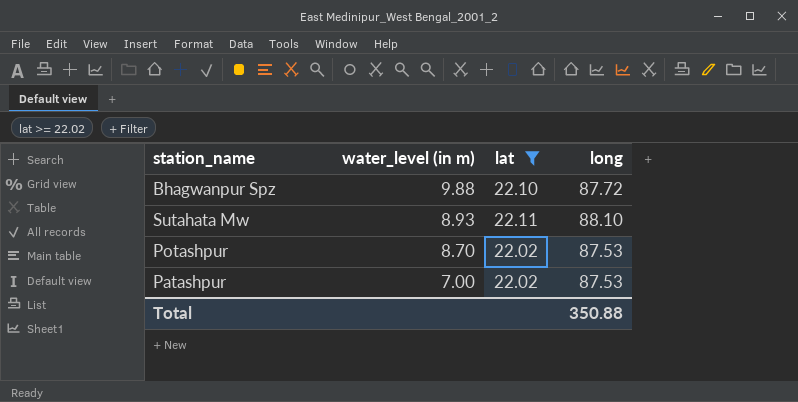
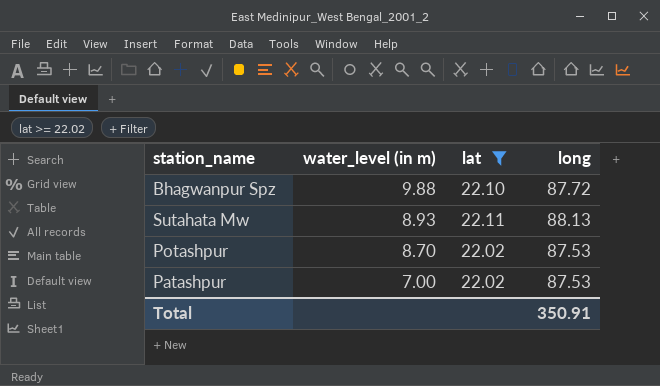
Sutahata Mw | long: 88.10 -> 88.13
Total | long: 350.88 -> 350.91

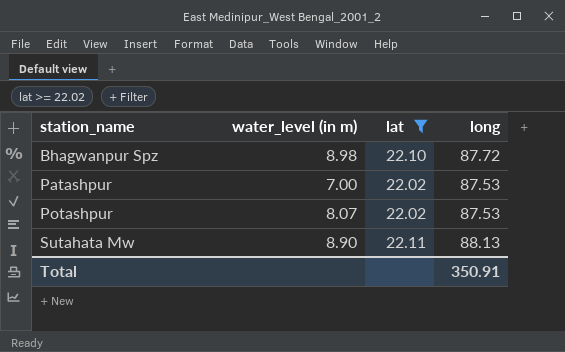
row order: water_level (in m) descending -> station_name ascending
Bhagwanpur Spz | water_level (in m): 9.88 -> 8.98
Potashpur | water_level (in m): 8.70 -> 8.07
Sutahata Mw | water_level (in m): 8.93 -> 8.90

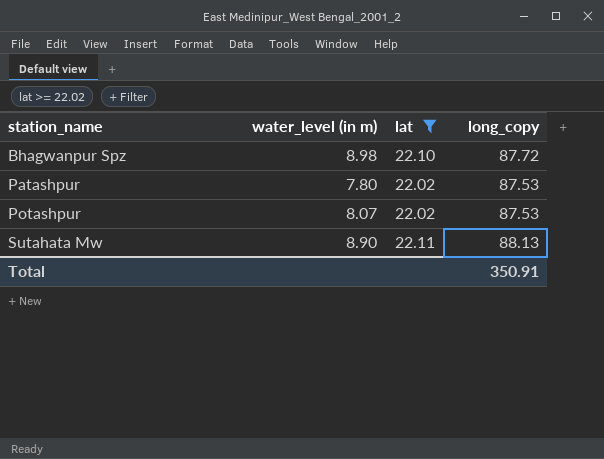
column name: long -> long_copy
Patashpur | water_level (in m): 7.00 -> 7.80

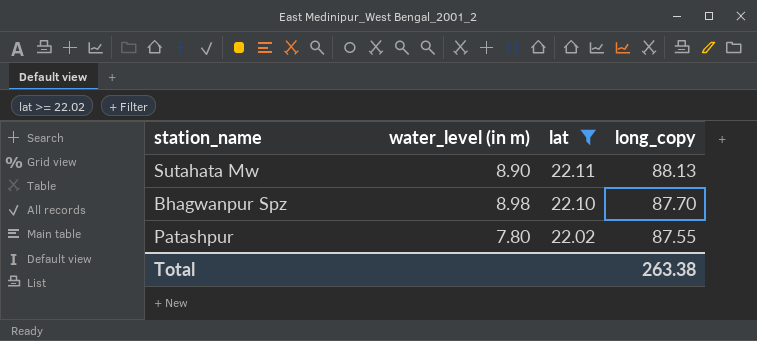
row order: station_name ascending -> lat descending
row Potashpur: 8.07 | 22.02 | 87.53 -> none
Bhagwanpur Spz | long_copy: 87.72 -> 87.70
Patashpur | long_copy: 87.53 -> 87.55
Total | long_copy: 350.91 -> 263.38

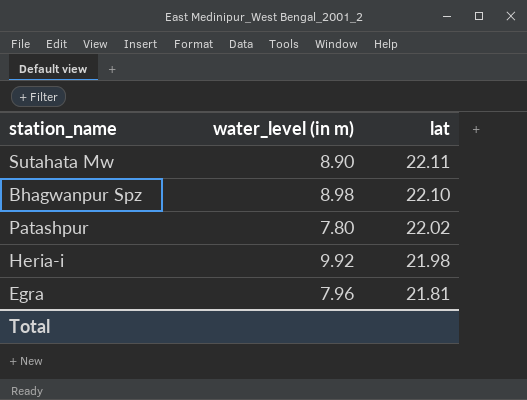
filter: lat >= 22.02 -> none
column long_copy | position: 4 -> none

